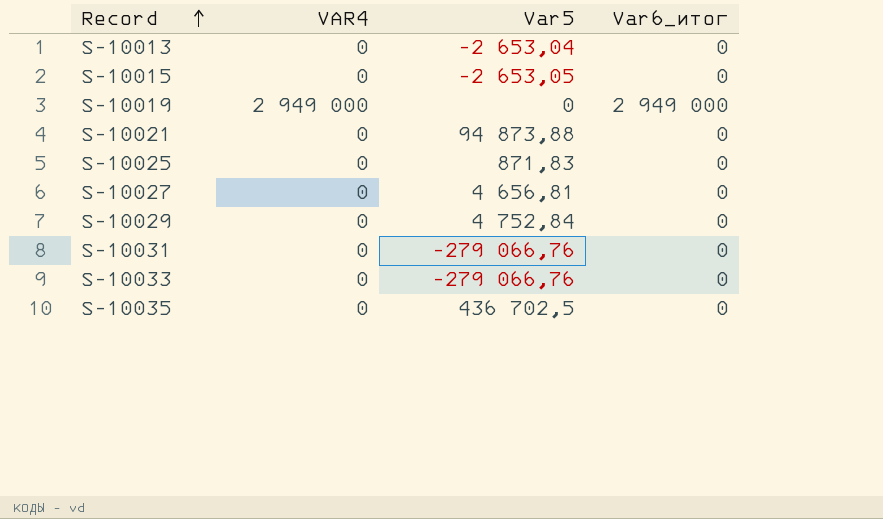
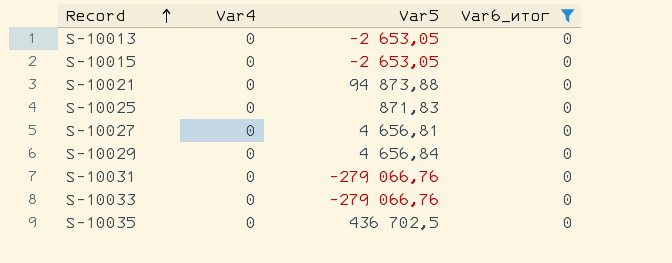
filter: none -> Var6_итог = 0
column name: VAR4 -> Var4
S-10013 | Var5: -2 653,04 -> -2 653,05
S-10029 | Var5: 4 752,84 -> 4 656,84

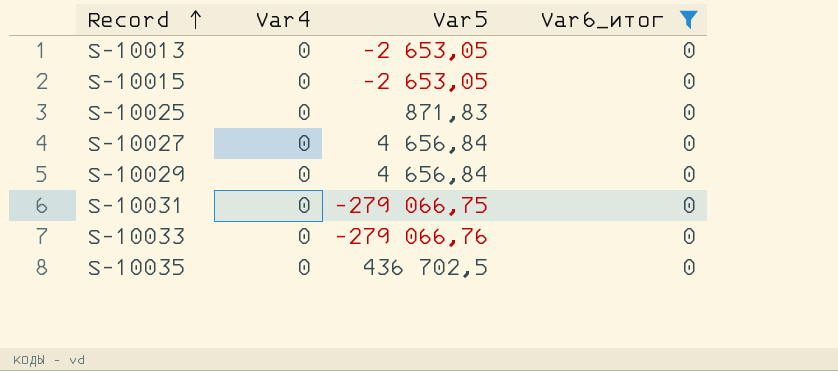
row S-10021: 0 | 94 873,88 | 0 -> none
S-10027 | Var5: 4 656,81 -> 4 656,84
S-10031 | Var5: -279 066,76 -> -279 066,75

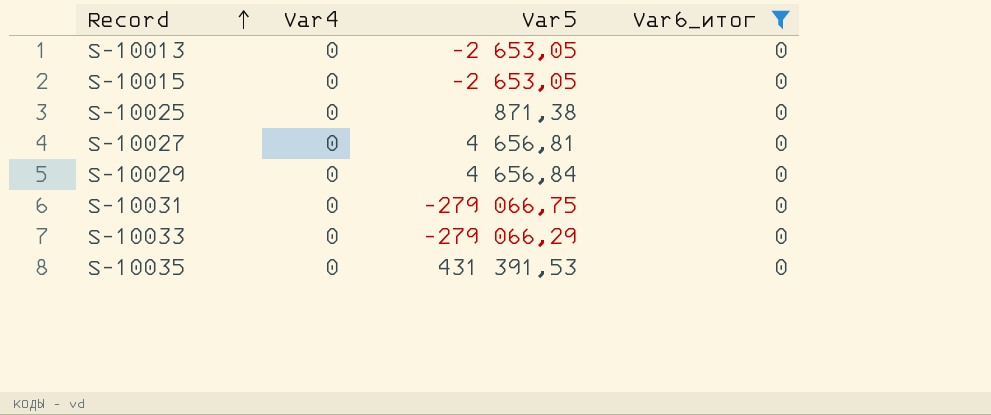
S-10025 | Var5: 871,83 -> 871,38
S-10027 | Var5: 4 656,84 -> 4 656,81
S-10033 | Var5: -279 066,76 -> -279 066,29
S-10035 | Var5: 436 702,5 -> 431 391,53

